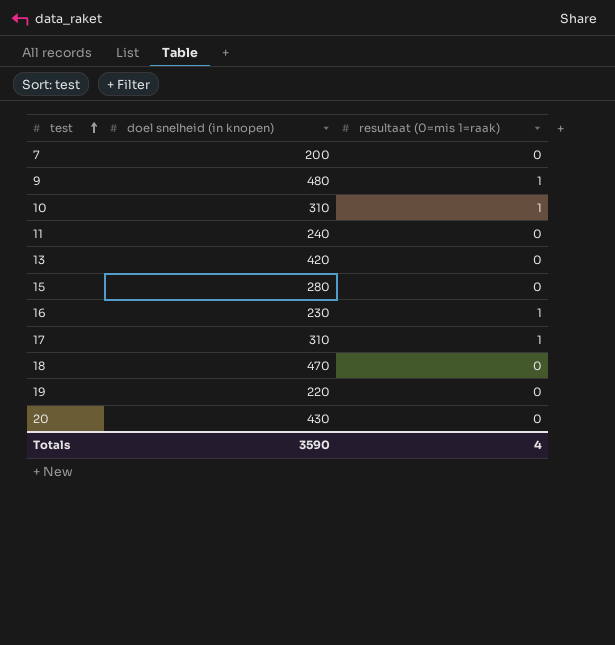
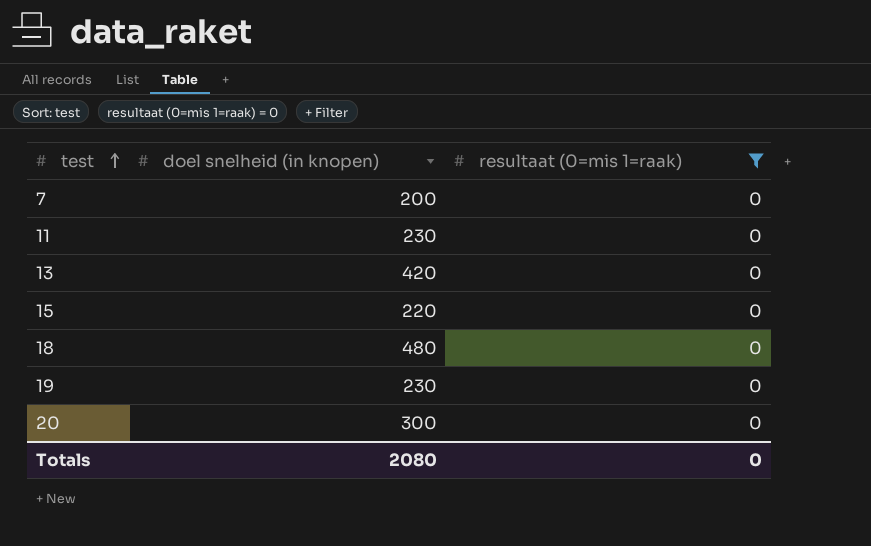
filter: none -> resultaat (0=mis 1=raak) = 0
11 | doel snelheid (in knopen): 240 -> 230
15 | doel snelheid (in knopen): 280 -> 220
18 | doel snelheid (in knopen): 470 -> 480
19 | doel snelheid (in knopen): 220 -> 230
20 | doel snelheid (in knopen): 430 -> 300
Totals | doel snelheid (in knopen): 3590 -> 2080
Totals | resultaat (0=mis 1=raak): 4 -> 0

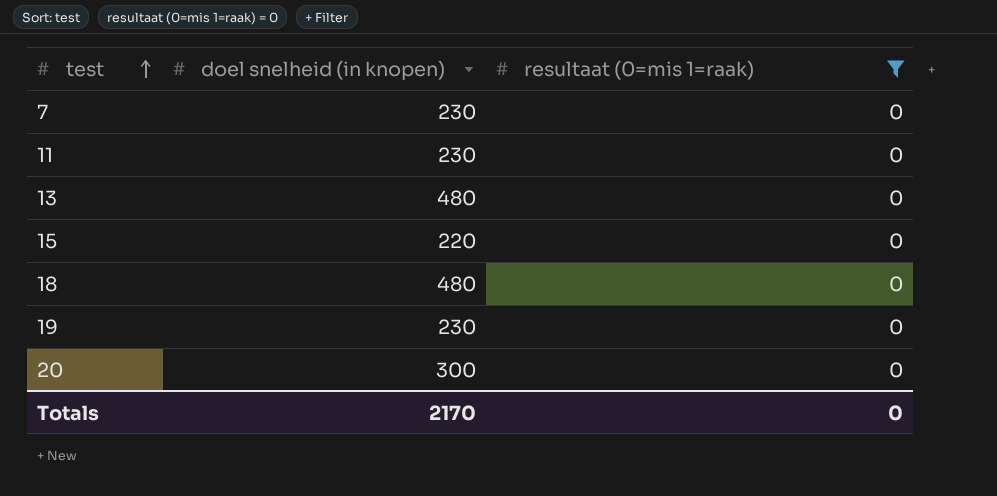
7 | doel snelheid (in knopen): 200 -> 230
13 | doel snelheid (in knopen): 420 -> 480
Totals | doel snelheid (in knopen): 2080 -> 2170

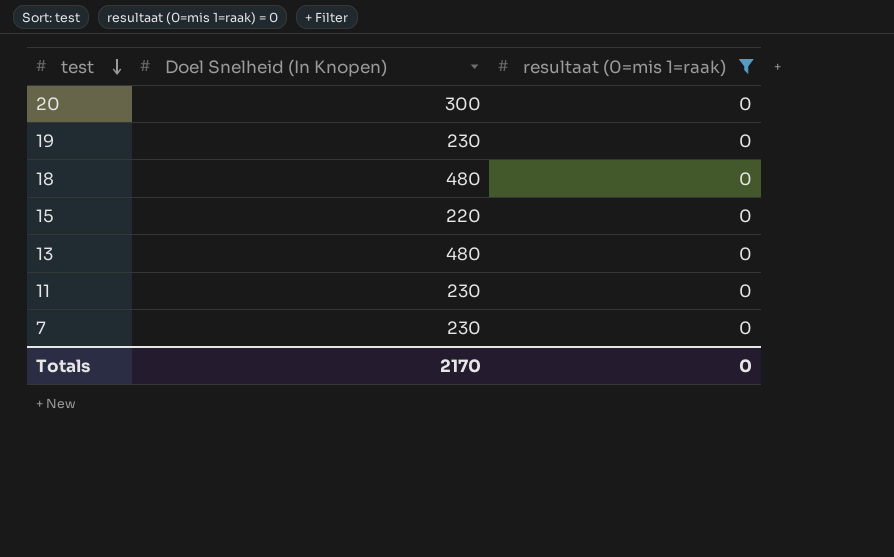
row order: test ascending -> test descending
column name: doel snelheid (in knopen) -> Doel Snelheid (In Knopen)

